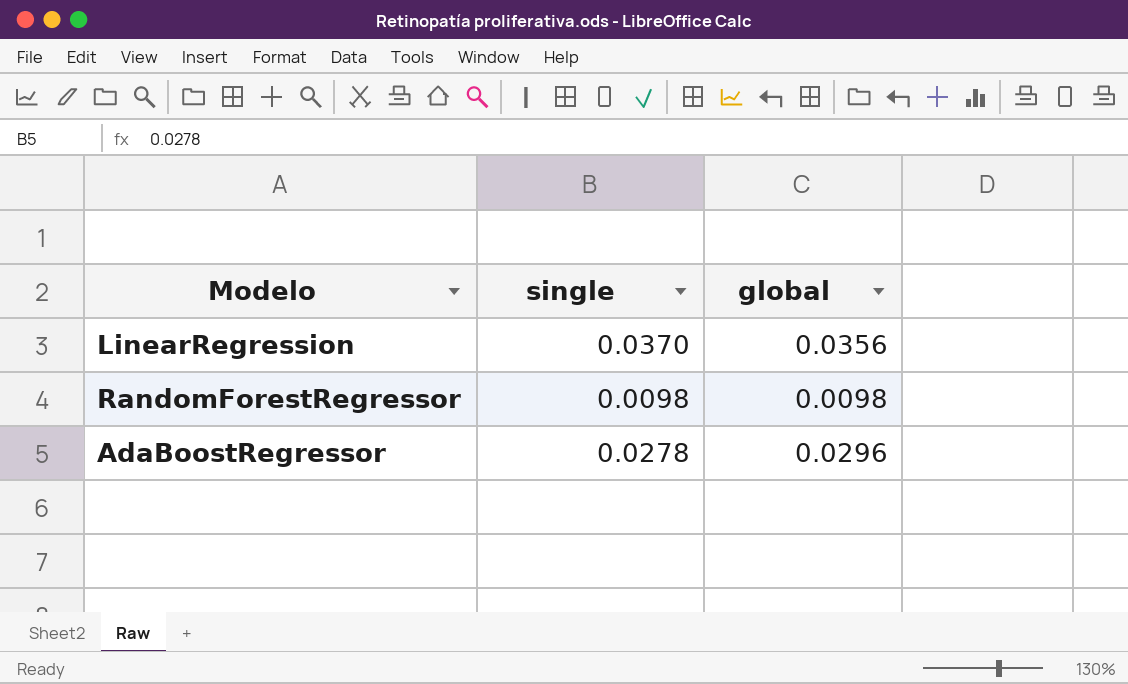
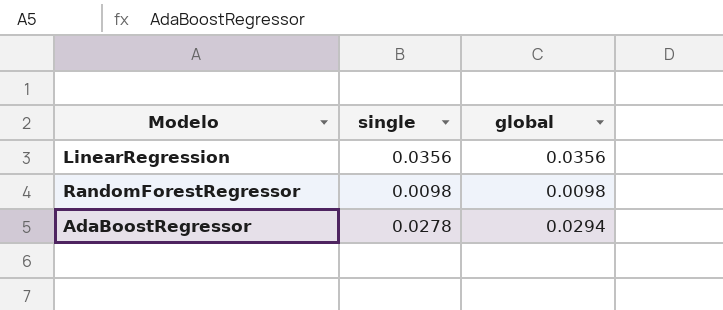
LinearRegression | single: 0.0370 -> 0.0356
AdaBoostRegressor | global: 0.0296 -> 0.0294

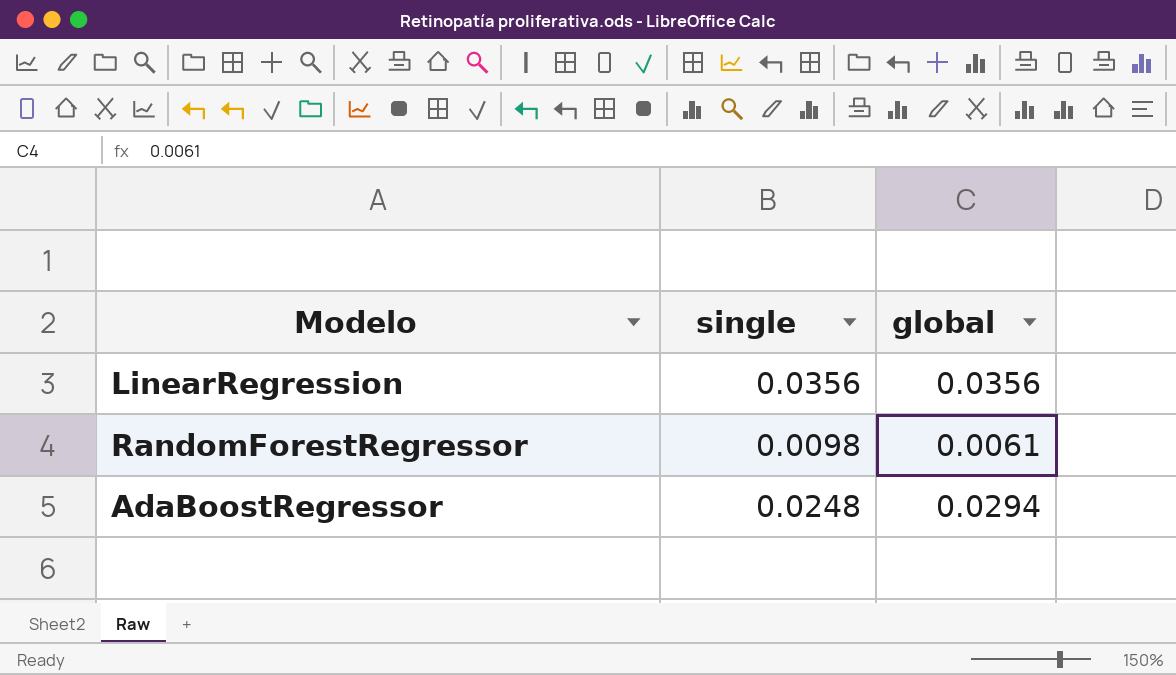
RandomForestRegressor | global: 0.0098 -> 0.0061
AdaBoostRegressor | single: 0.0278 -> 0.0248

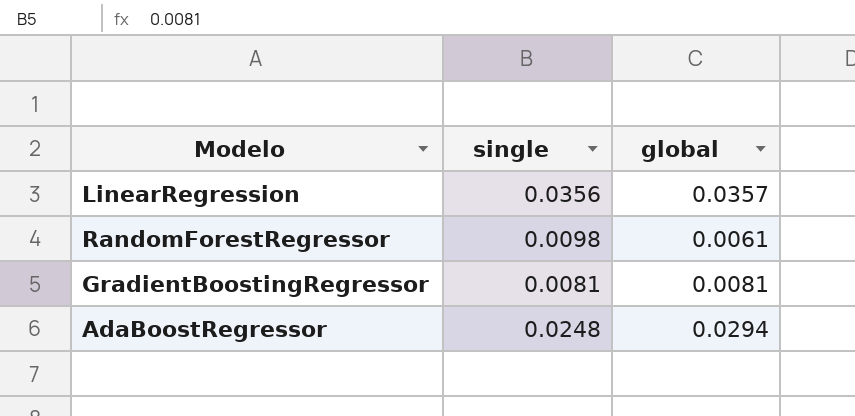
LinearRegression | global: 0.0356 -> 0.0357
row GradientBoostingRegressor: none -> 0.0081 | 0.0081

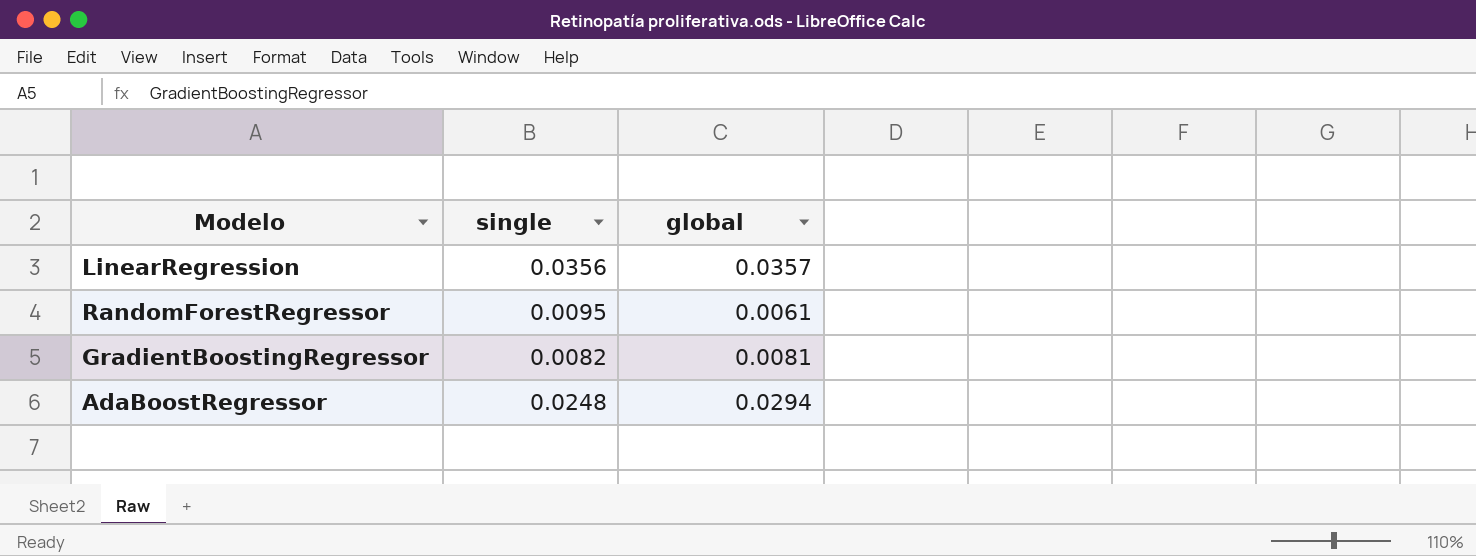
RandomForestRegressor | single: 0.0098 -> 0.0095
GradientBoostingRegressor | single: 0.0081 -> 0.0082

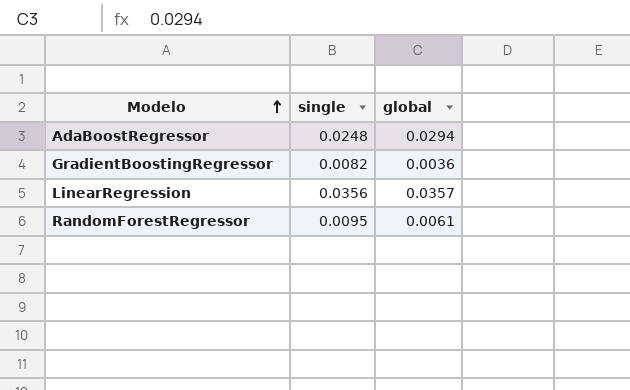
row order: none -> Modelo ascending
GradientBoostingRegressor | global: 0.0081 -> 0.0036

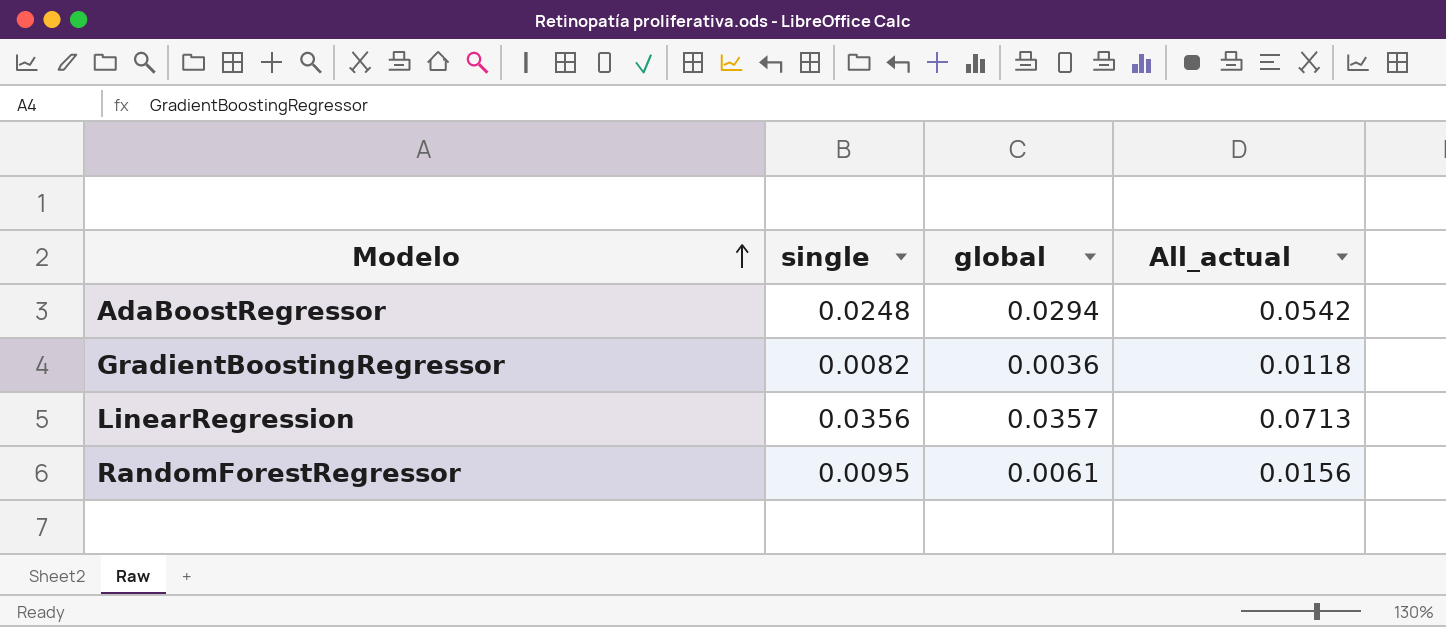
column All_actual | formula: none -> [single] + [global]

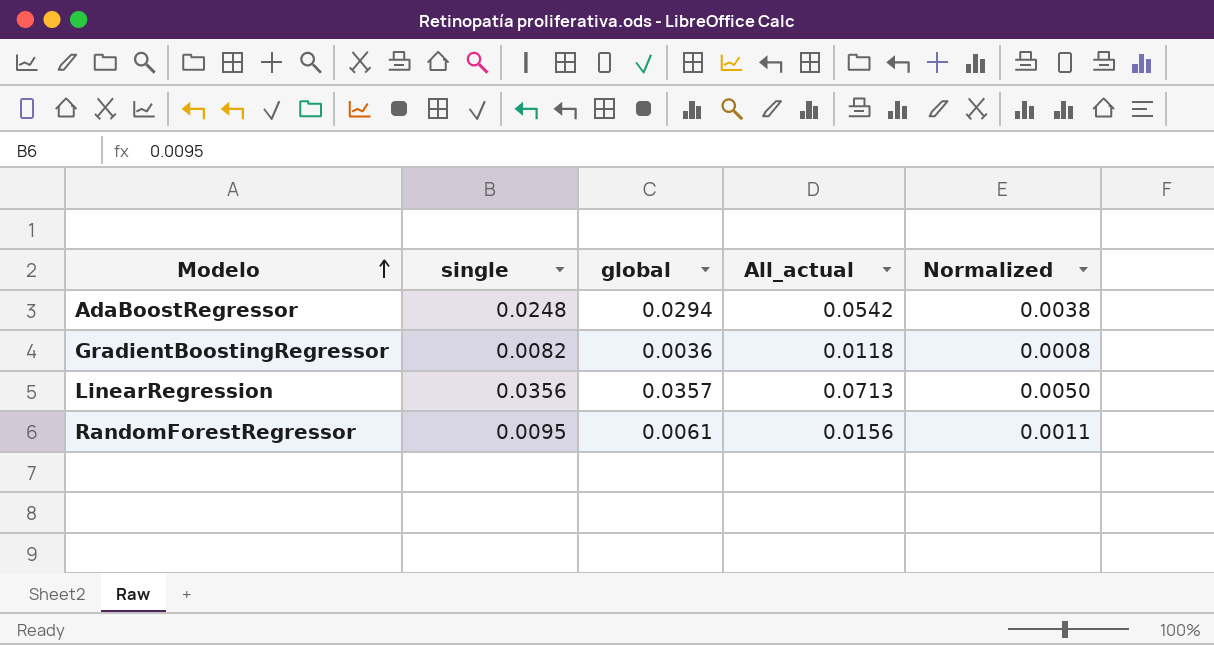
column Normalized | formula: none -> [All_actual] * 0.07

